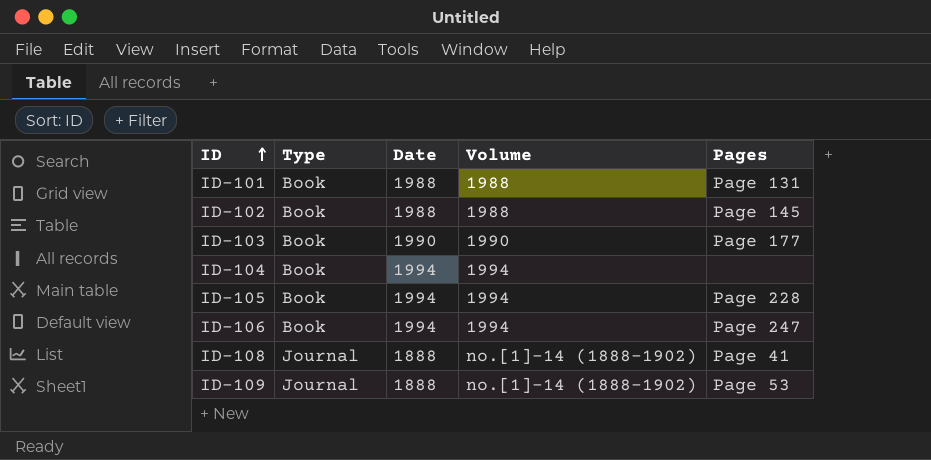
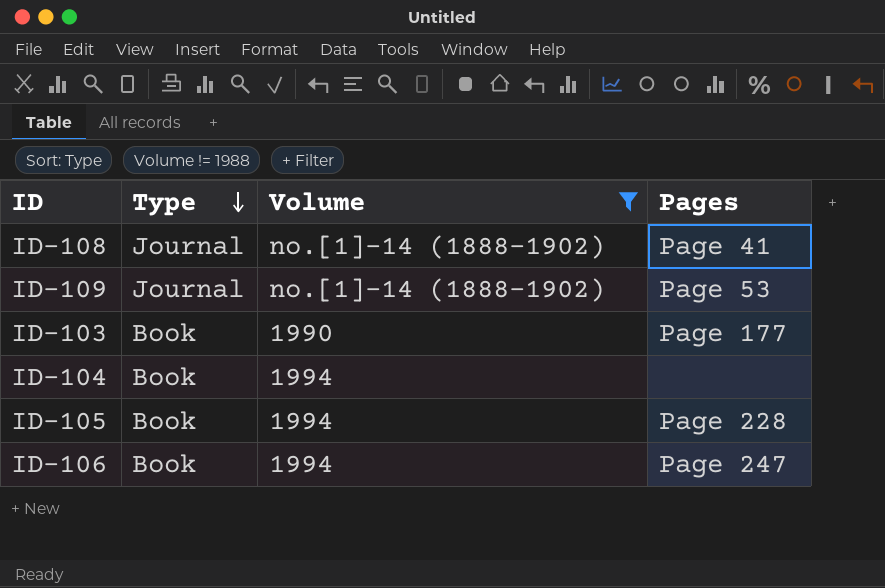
filter: none -> Volume != 1988
row order: ID ascending -> Type descending
column Date | position: 3 -> none

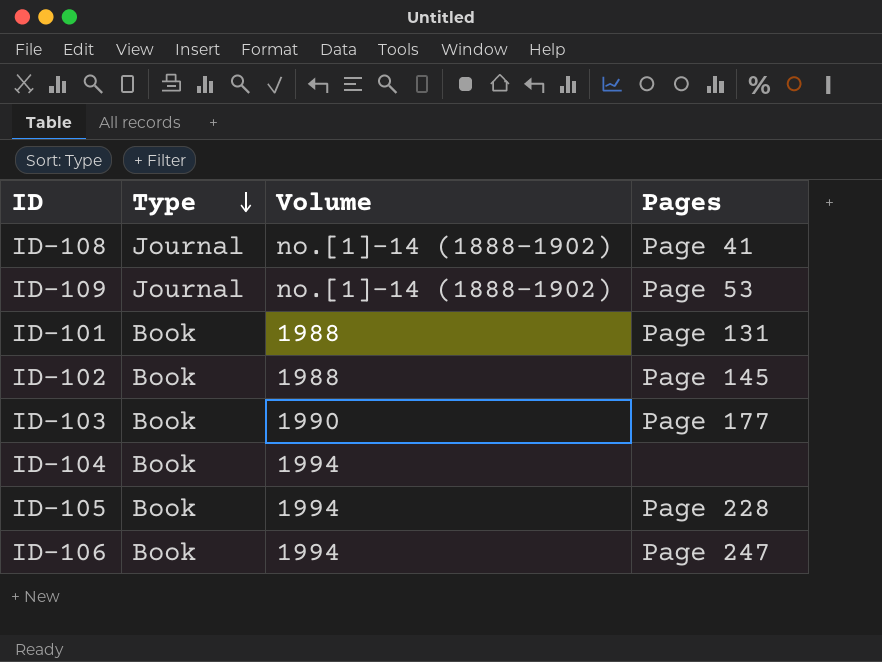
filter: Volume != 1988 -> none

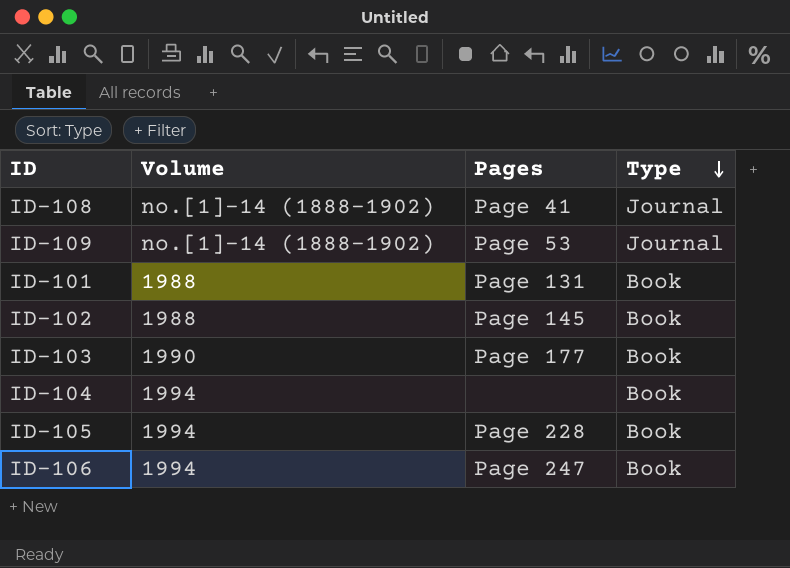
column Type | position: 2 -> 4

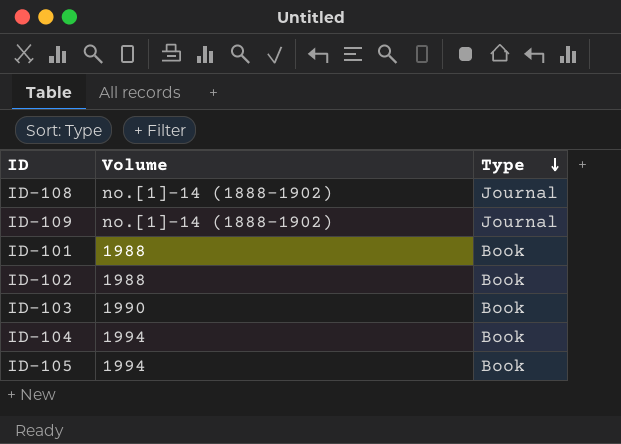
column Pages | position: 3 -> none
row ID-106: 1994 | Page 247 | Book -> none

